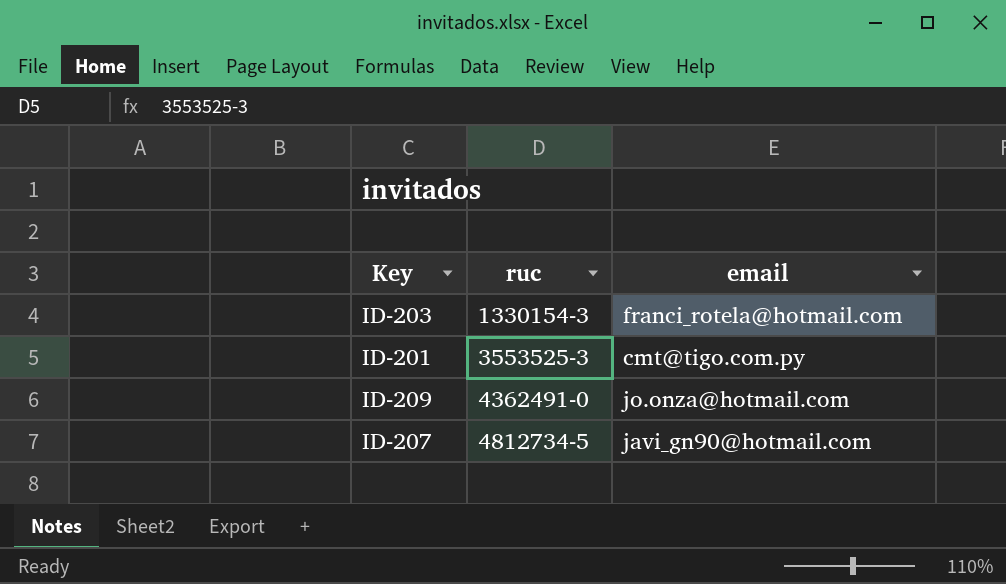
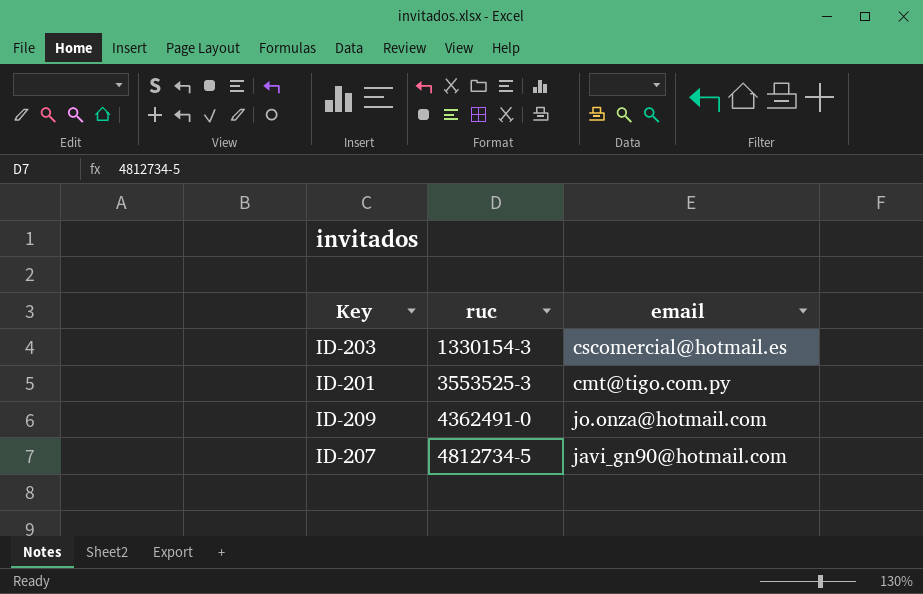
ID-203 | email: franci_rotela@hotmail.com -> cscomercial@hotmail.es

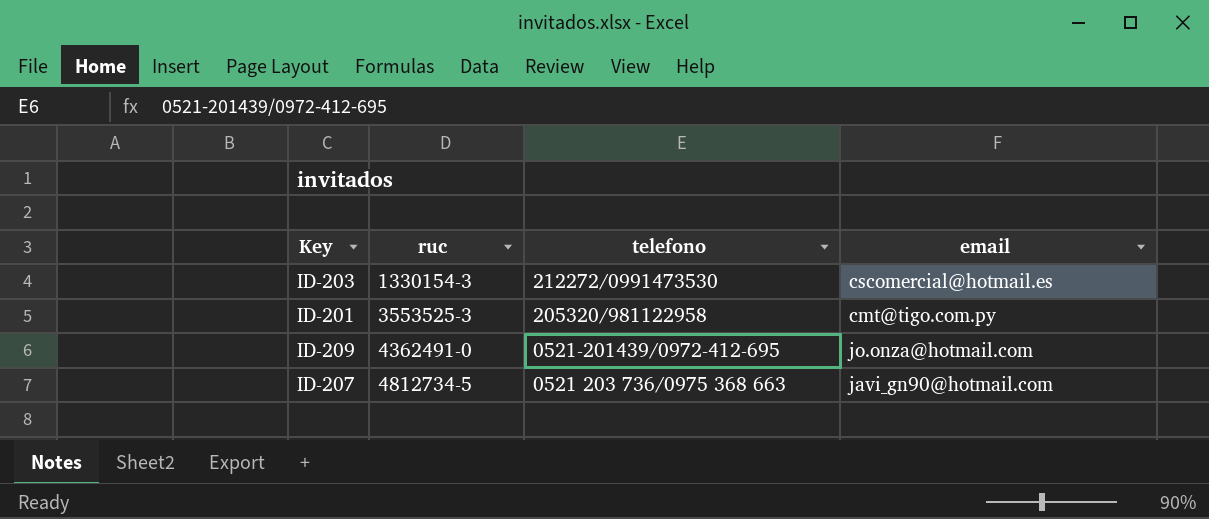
column telefono | position: none -> 3

